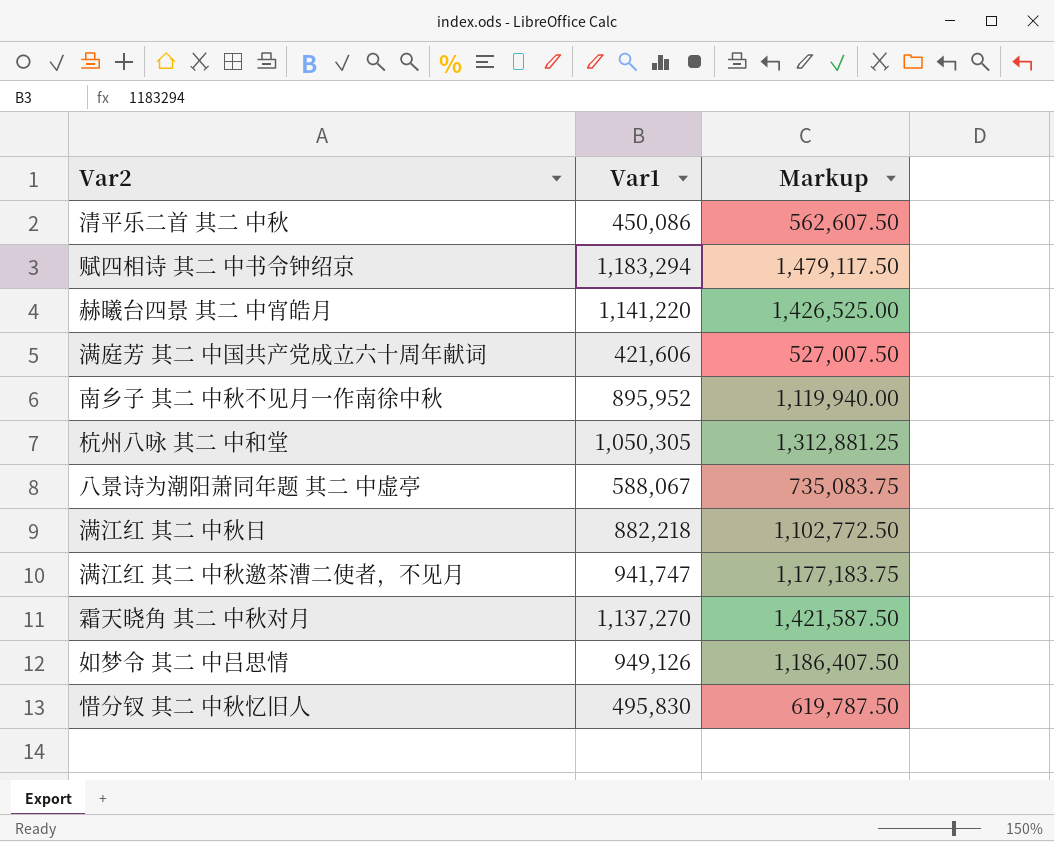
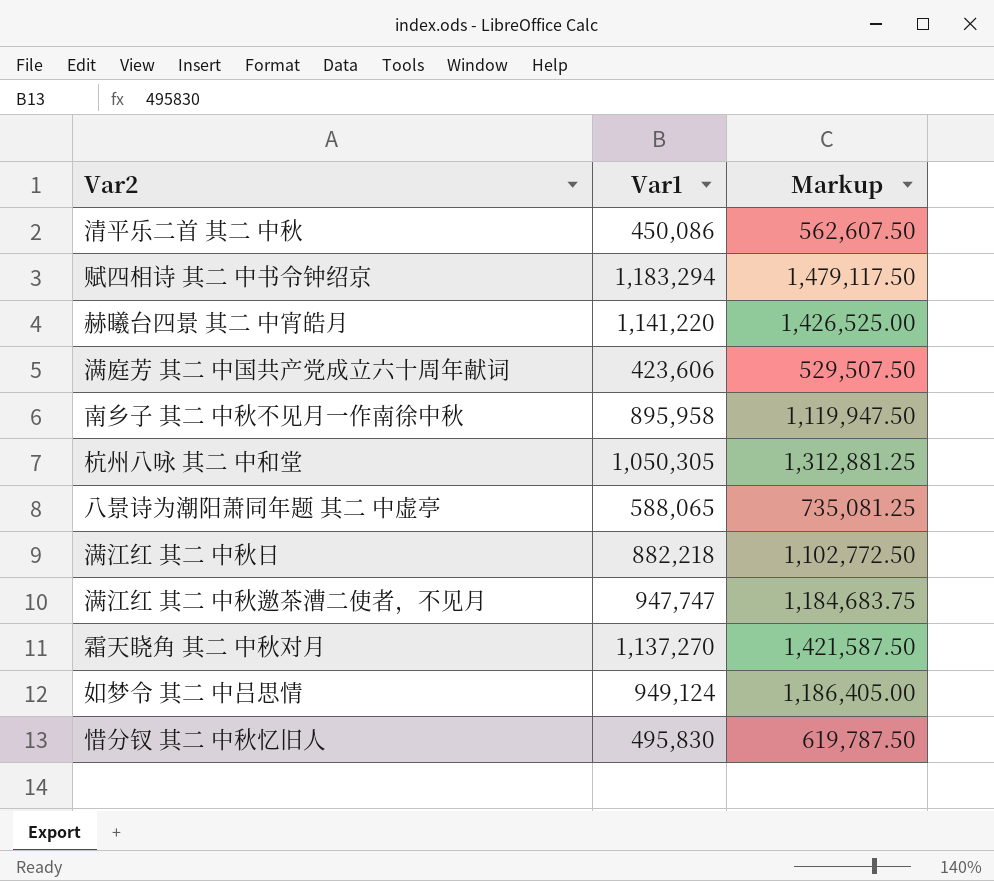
满庭芳 其二 中国共产党成立六十周年献词 | Var1: 421,606 -> 423,606
满庭芳 其二 中国共产党成立六十周年献词 | Markup: 527,007.50 -> 529,507.50
南乡子 其二 中秋不见月一作南徐中秋 | Var1: 895,952 -> 895,958
南乡子 其二 中秋不见月一作南徐中秋 | Markup: 1,119,940.00 -> 1,119,947.50
八景诗为潮阳萧同年题 其二 中虚亭 | Var1: 588,067 -> 588,065
八景诗为潮阳萧同年题 其二 中虚亭 | Markup: 735,083.75 -> 735,081.25
满江红 其二 中秋邀茶漕二使者，不见月 | Var1: 941,747 -> 947,747
满江红 其二 中秋邀茶漕二使者，不见月 | Markup: 1,177,183.75 -> 1,184,683.75
如梦令 其二 中吕思情 | Var1: 949,126 -> 949,124
如梦令 其二 中吕思情 | Markup: 1,186,407.50 -> 1,186,405.00

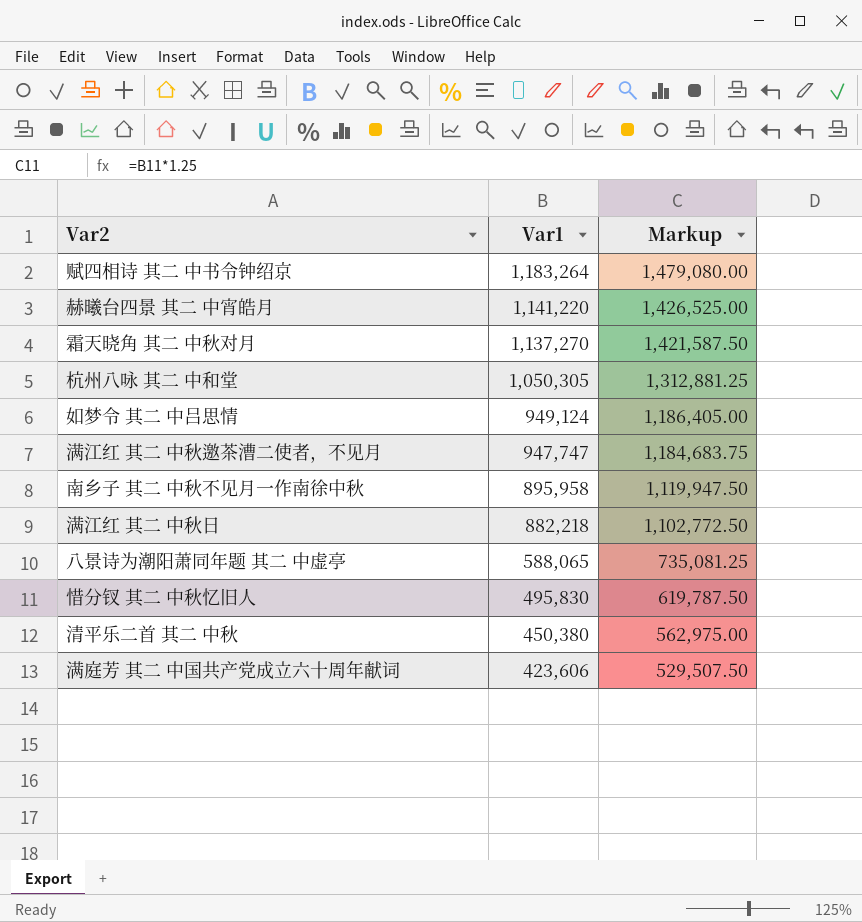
row order: none -> Var1 descending
赋四相诗 其二 中书令钟绍京 | Var1: 1,183,294 -> 1,183,264
赋四相诗 其二 中书令钟绍京 | Markup: 1,479,117.50 -> 1,479,080.00
清平乐二首 其二 中秋 | Var1: 450,086 -> 450,380
清平乐二首 其二 中秋 | Markup: 562,607.50 -> 562,975.00

